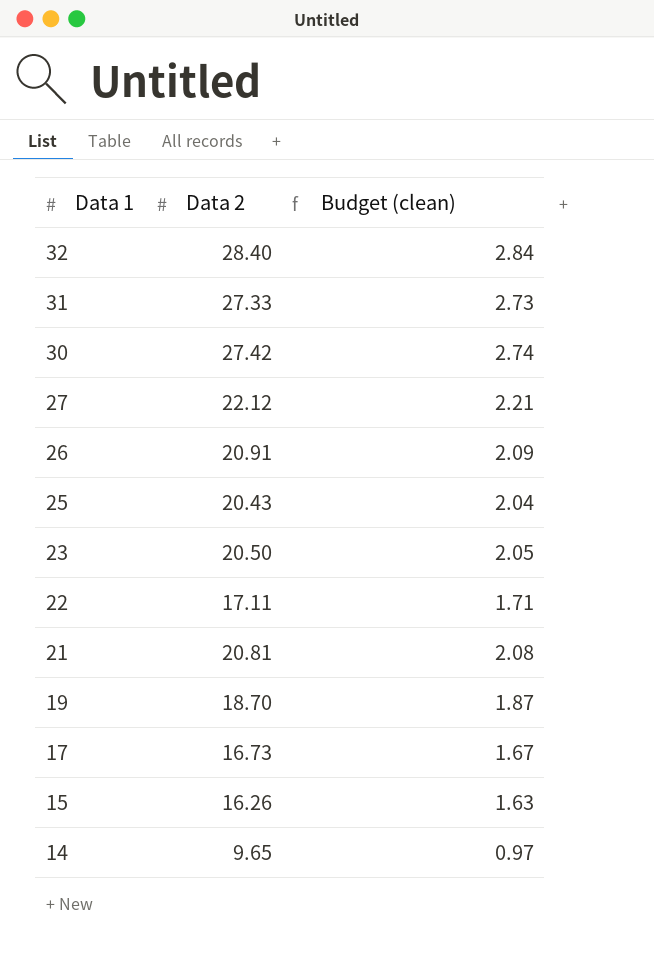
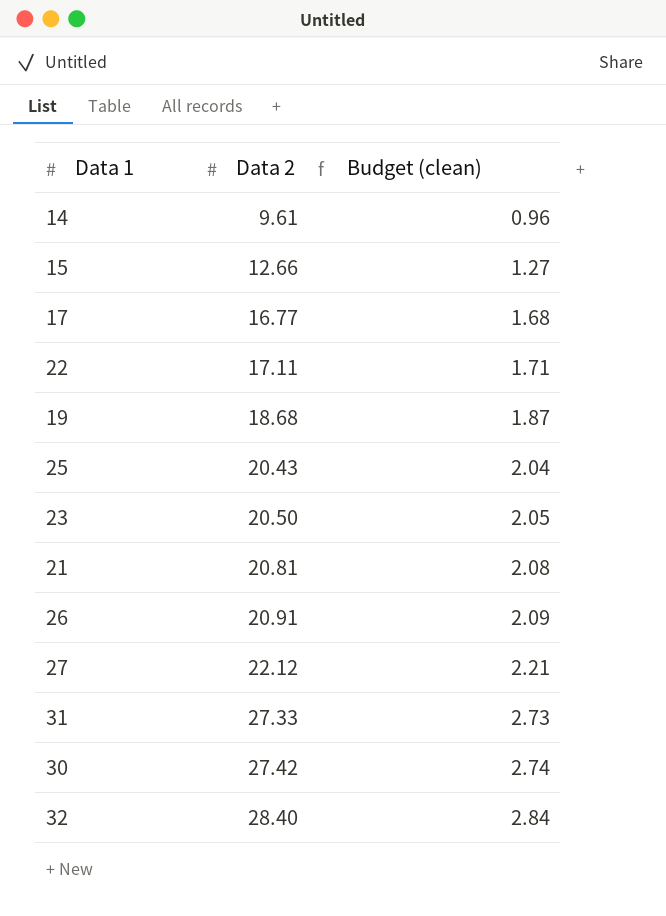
row order: Data 1 descending -> Data 2 ascending
14 | Data 2: 9.65 -> 9.61
14 | Budget (clean): 0.97 -> 0.96
15 | Data 2: 16.26 -> 12.66
15 | Budget (clean): 1.63 -> 1.27
17 | Data 2: 16.73 -> 16.77
17 | Budget (clean): 1.67 -> 1.68
19 | Data 2: 18.70 -> 18.68

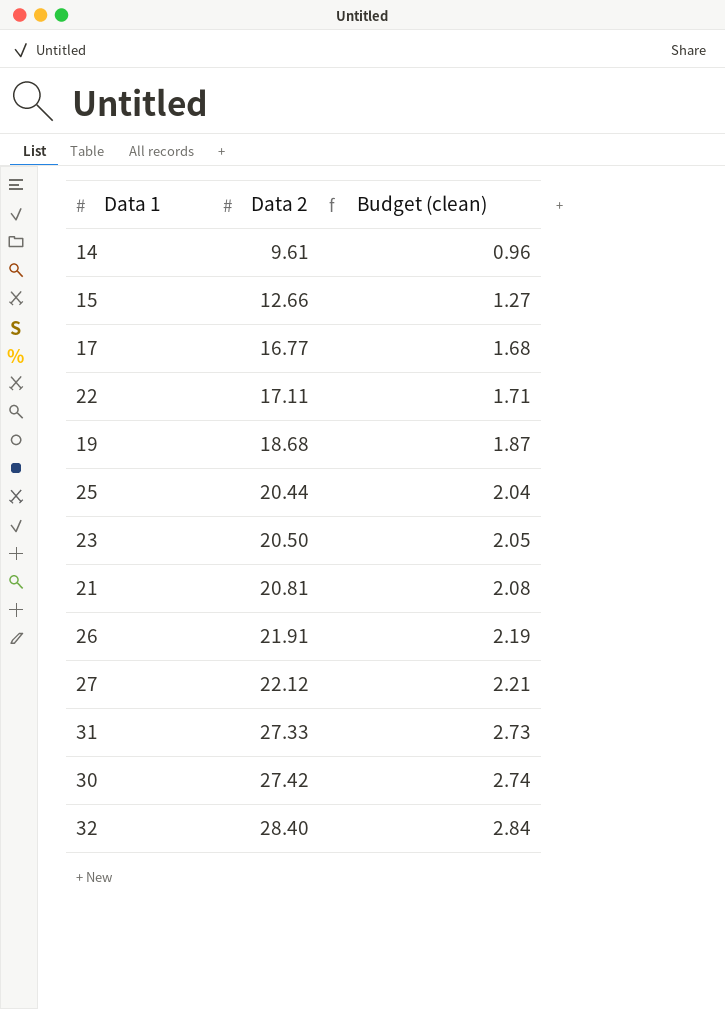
25 | Data 2: 20.43 -> 20.44
26 | Data 2: 20.91 -> 21.91
26 | Budget (clean): 2.09 -> 2.19

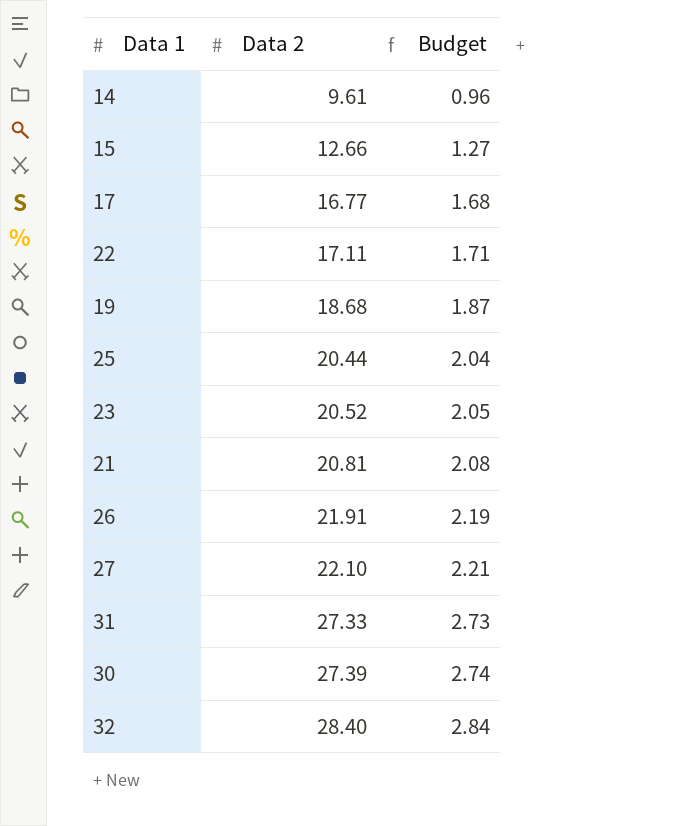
column name: Budget (clean) -> Budget
23 | Data 2: 20.50 -> 20.52
27 | Data 2: 22.12 -> 22.10
30 | Data 2: 27.42 -> 27.39

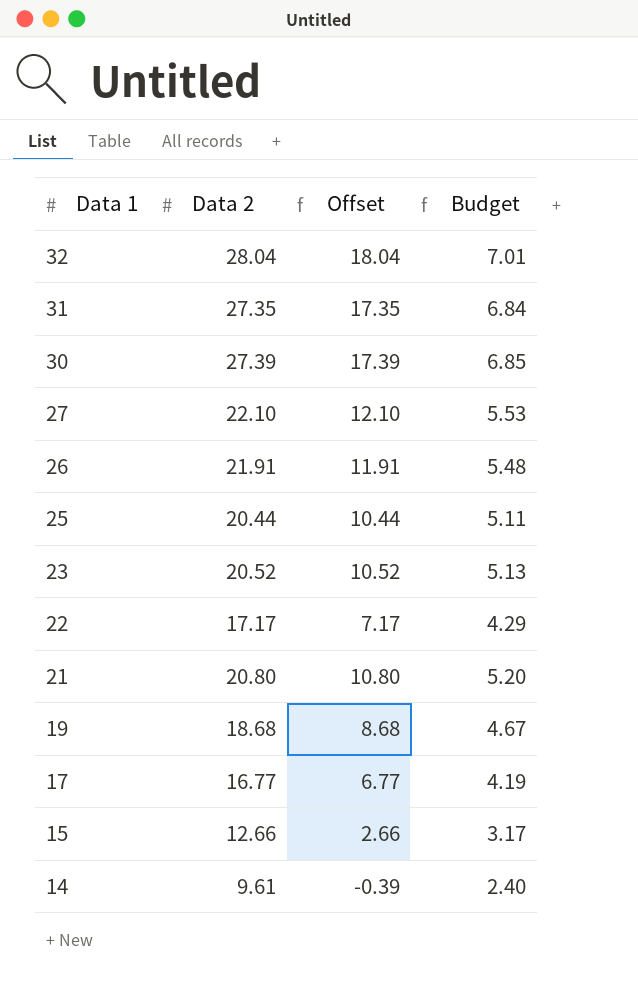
row order: Data 2 ascending -> Data 1 descending
column Offset | formula: none -> [Data 2] - 10
column Budget | formula: [Data 2] * 0.1 -> [Data 2] * 0.25
32 | Data 2: 28.40 -> 28.04
31 | Data 2: 27.33 -> 27.35
22 | Data 2: 17.11 -> 17.17
21 | Data 2: 20.81 -> 20.80

